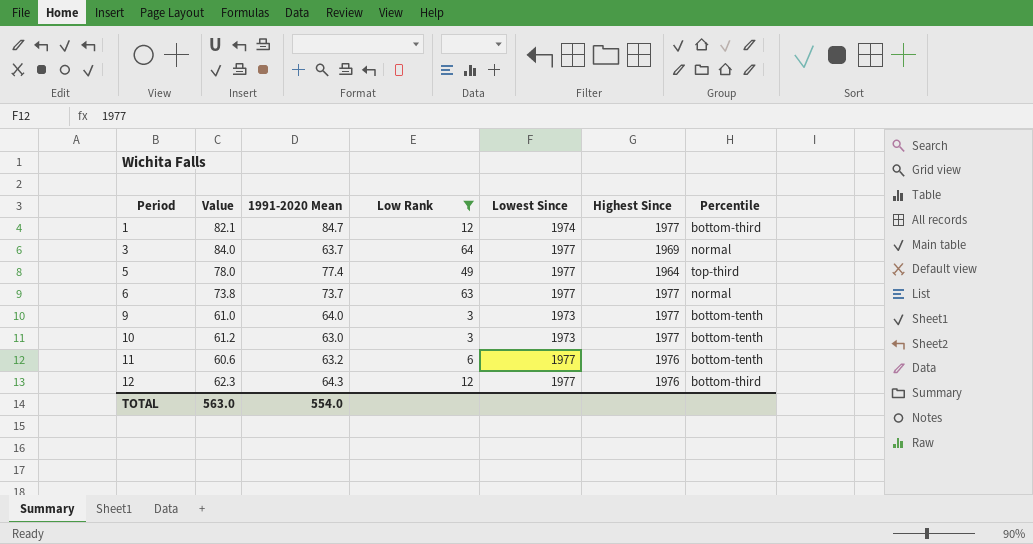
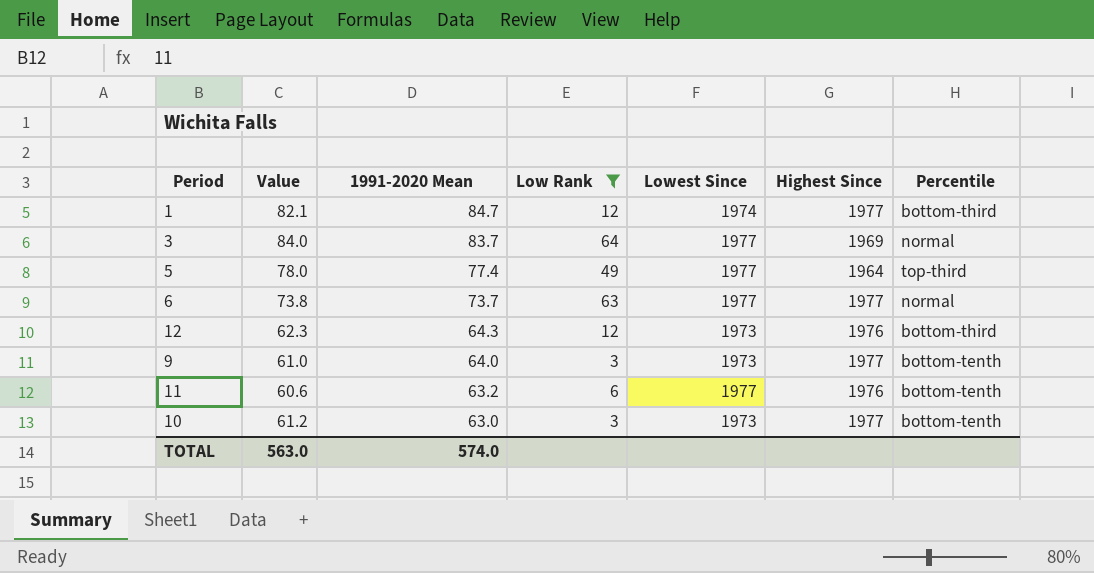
row order: Period ascending -> 1991-2020 Mean descending
3 | 1991-2020 Mean: 63.7 -> 83.7
12 | Lowest Since: 1977 -> 1973
TOTAL | 1991-2020 Mean: 554.0 -> 574.0

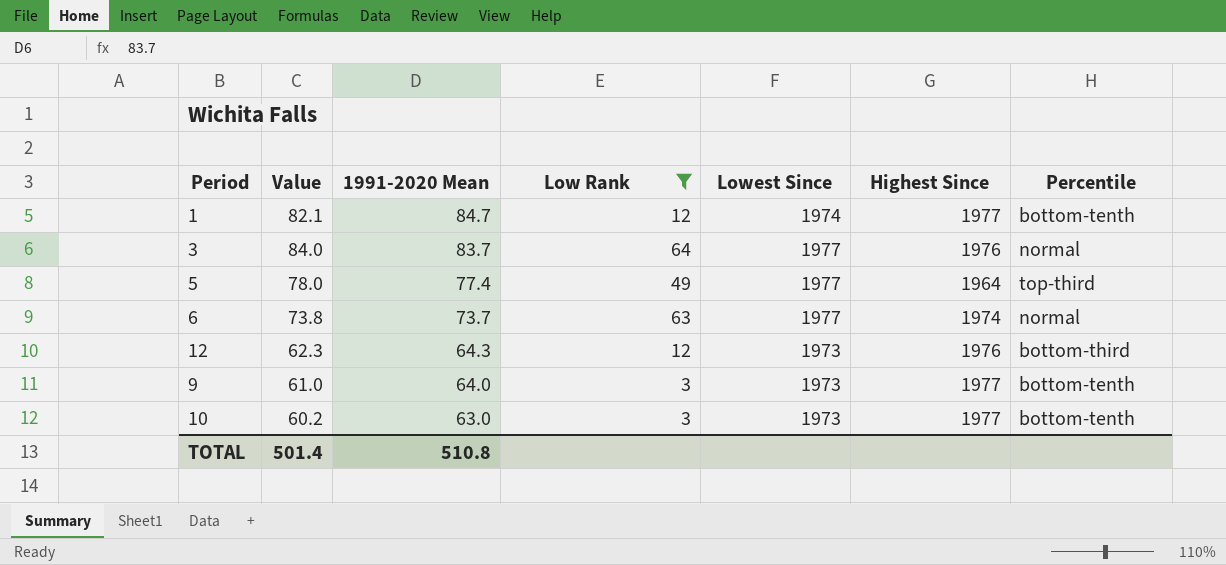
row 11: 60.6 | 63.2 | 6 | 1977 | 1976 | bottom-tenth -> none
1 | Percentile: bottom-third -> bottom-tenth
3 | Highest Since: 1969 -> 1976
6 | Highest Since: 1977 -> 1974
10 | Value: 61.2 -> 60.2
TOTAL | Value: 563.0 -> 501.4
TOTAL | 1991-2020 Mean: 574.0 -> 510.8

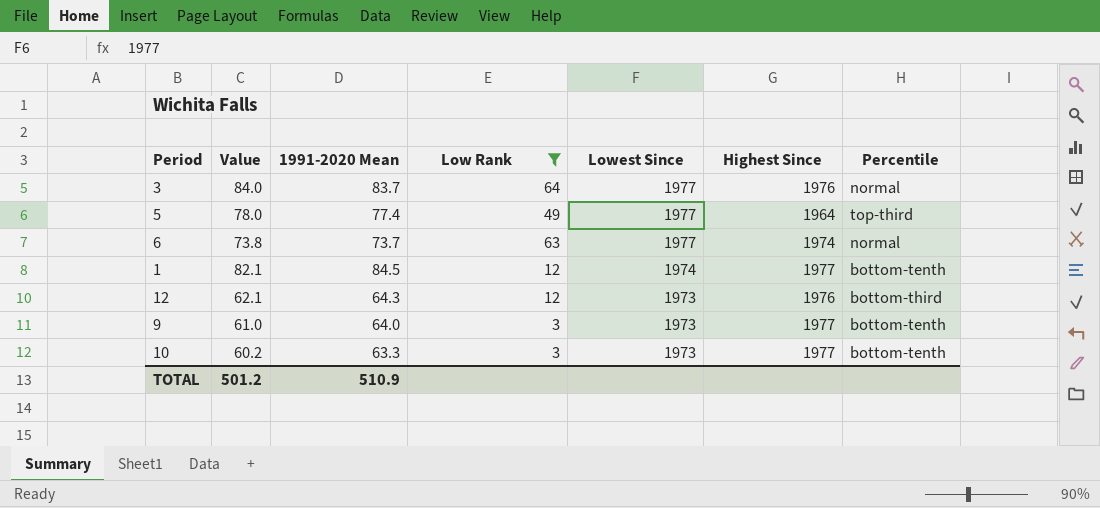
row order: 1991-2020 Mean descending -> Lowest Since descending
1 | 1991-2020 Mean: 84.7 -> 84.5
12 | Value: 62.3 -> 62.1
10 | 1991-2020 Mean: 63.0 -> 63.3
TOTAL | Value: 501.4 -> 501.2
TOTAL | 1991-2020 Mean: 510.8 -> 510.9

